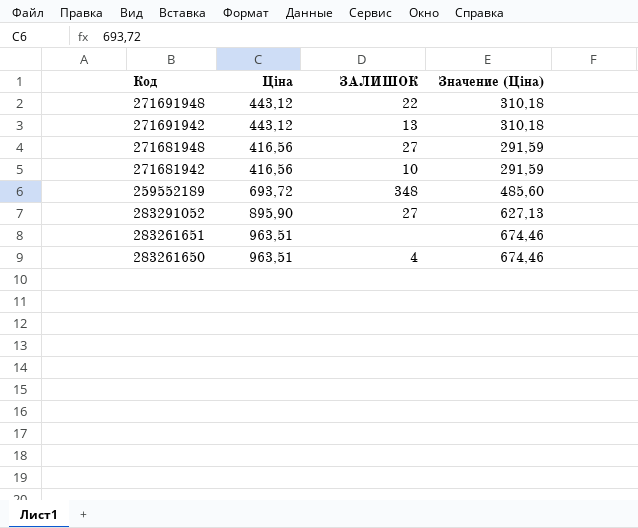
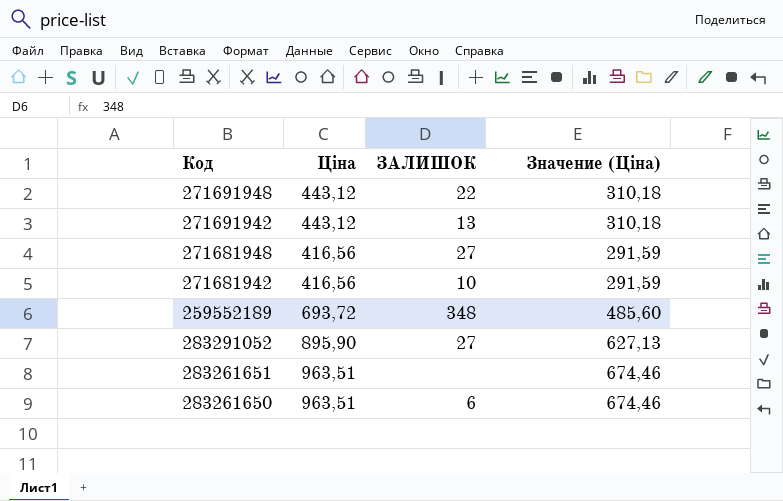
283261650 | ЗАЛИШОК: 4 -> 6

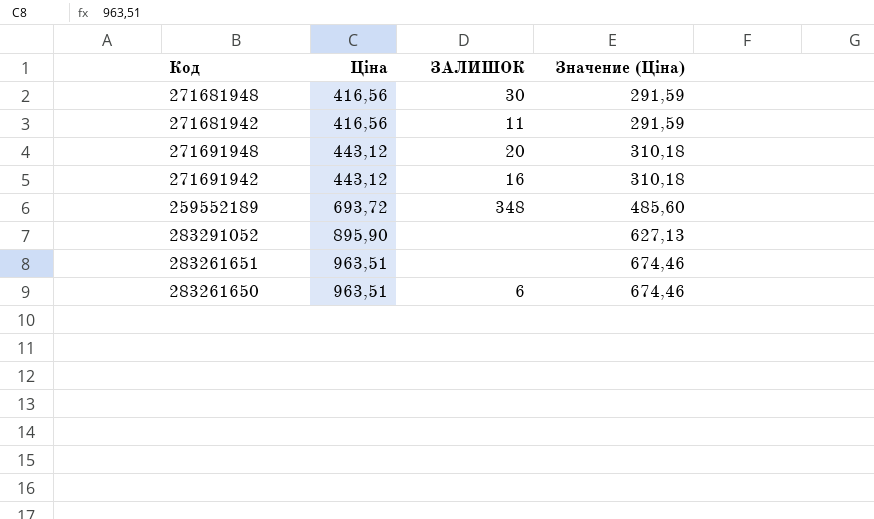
row order: none -> Ціна ascending
271681948 | ЗАЛИШОК: 27 -> 30
271681942 | ЗАЛИШОК: 10 -> 11
271691948 | ЗАЛИШОК: 22 -> 20
271691942 | ЗАЛИШОК: 13 -> 16
283291052 | ЗАЛИШОК: 27 -> none

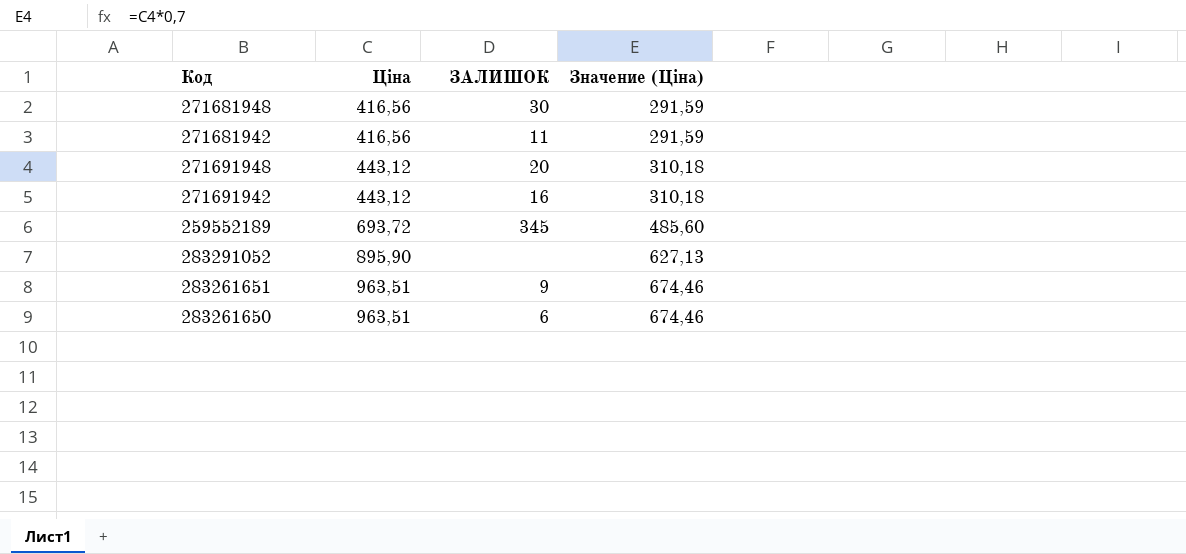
259552189 | ЗАЛИШОК: 348 -> 345
283261651 | ЗАЛИШОК: none -> 9

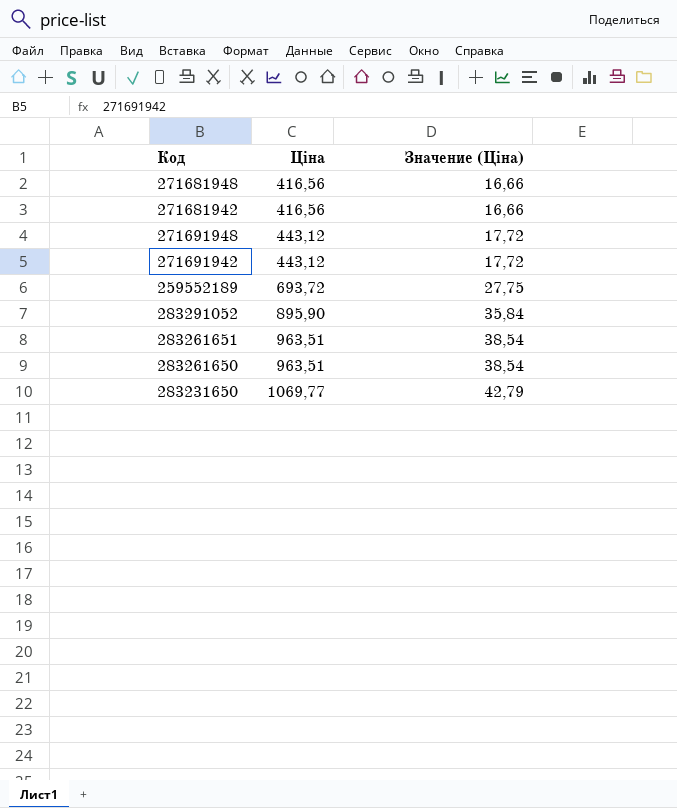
column ЗАЛИШОК | position: 3 -> none
column Значение (Ціна) | formula: [Ціна] * 0,7 -> [Ціна] * 0,04
row 283231650: none -> 1069,77 | 42,79

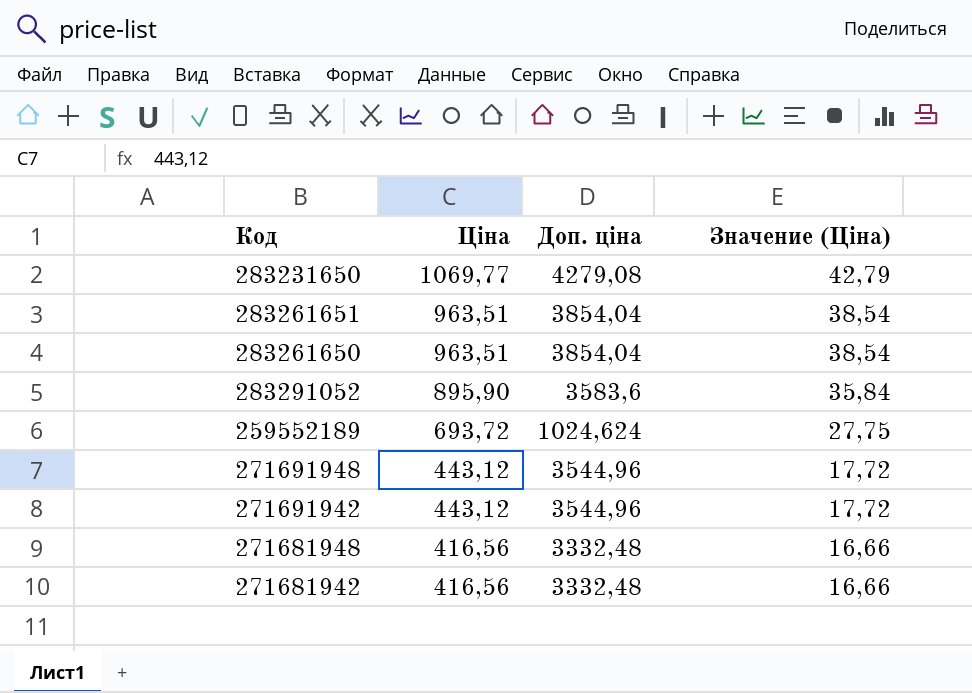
row order: Ціна ascending -> Ціна descending
column Доп. ціна | position: none -> 3

